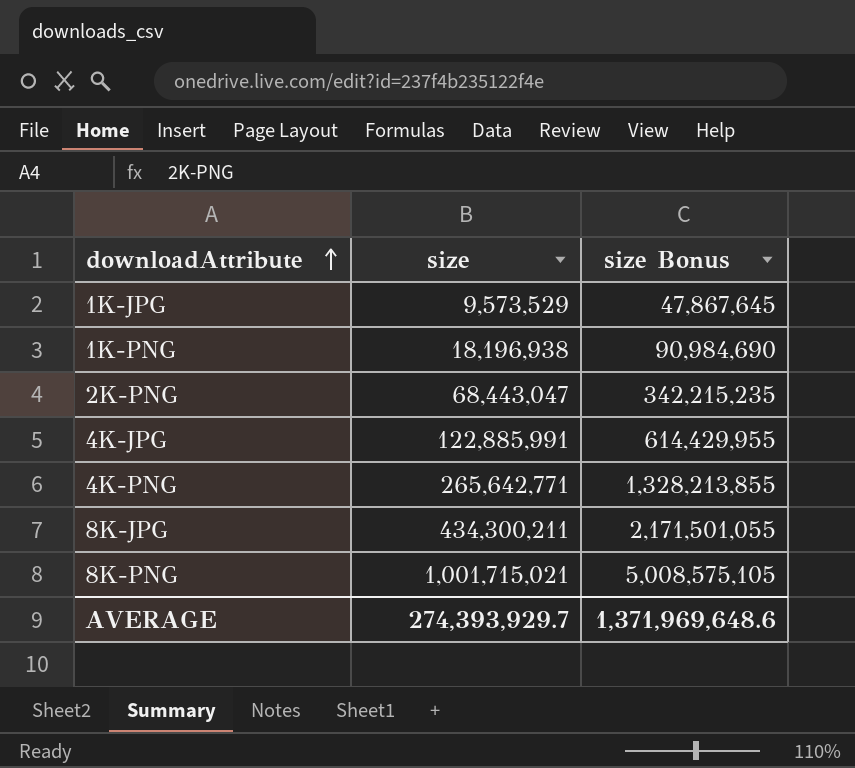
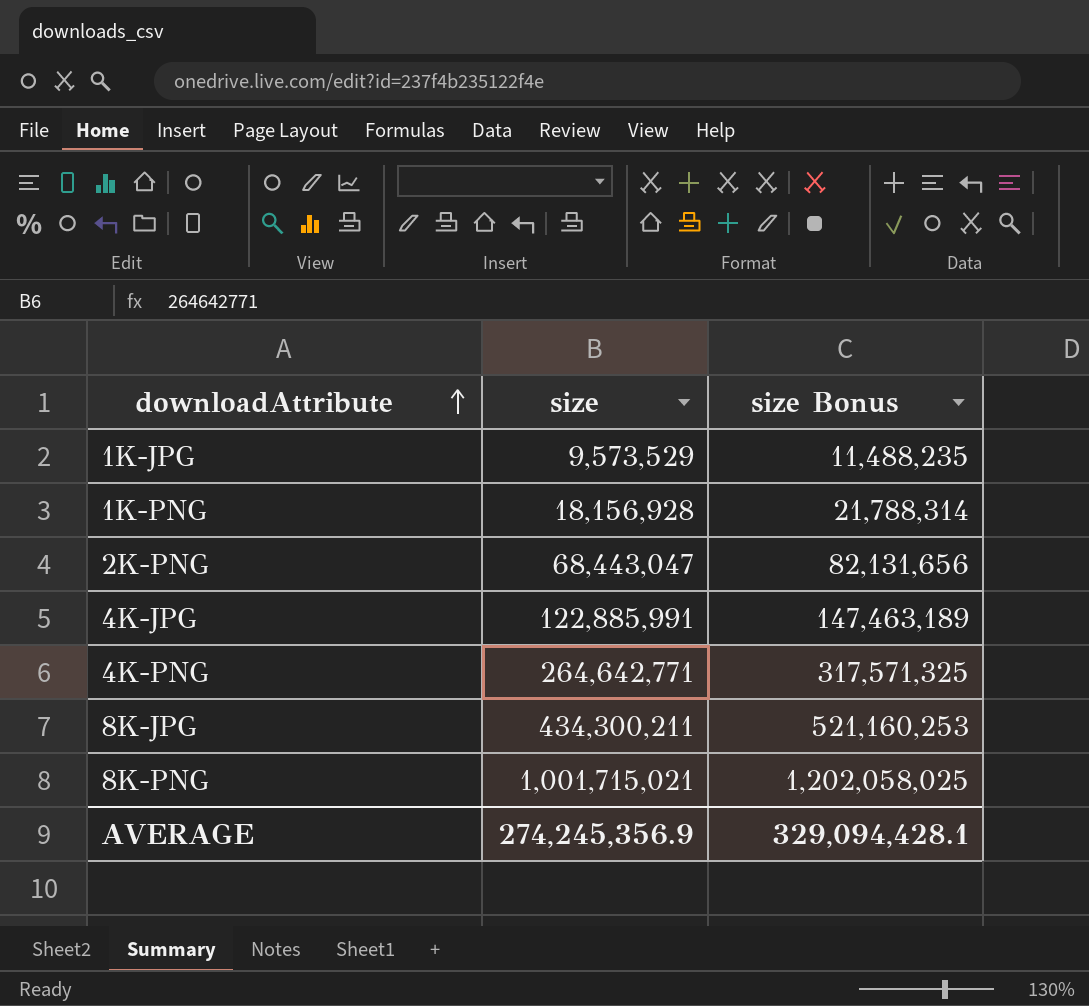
column size Bonus | formula: [size] * 5 -> [size] * 1.2
1K-PNG | size: 18,196,938 -> 18,156,928
4K-PNG | size: 265,642,771 -> 264,642,771
AVERAGE | size: 274,393,929.7 -> 274,245,356.9
AVERAGE | size Bonus: 1,371,969,648.6 -> 329,094,428.1

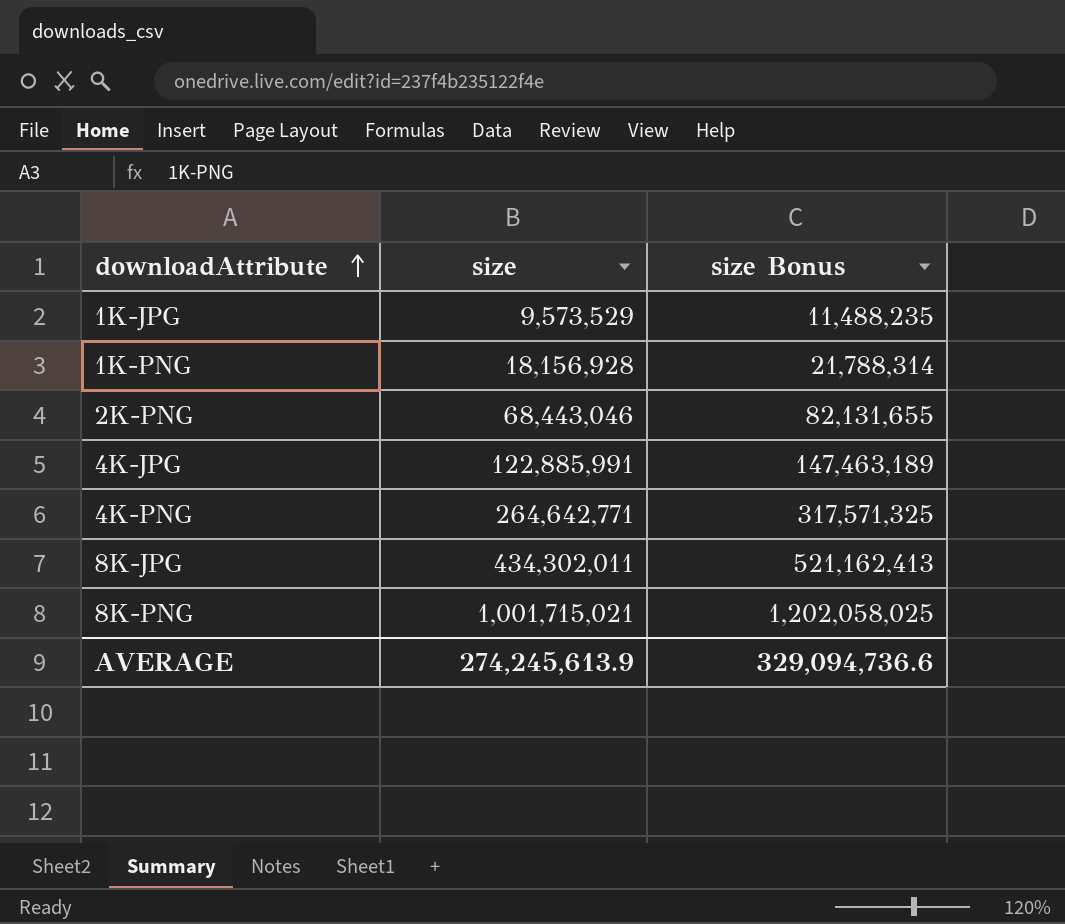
2K-PNG | size: 68,443,047 -> 68,443,046
2K-PNG | size Bonus: 82,131,656 -> 82,131,655
8K-JPG | size: 434,300,211 -> 434,302,011
8K-JPG | size Bonus: 521,160,253 -> 521,162,413
AVERAGE | size: 274,245,356.9 -> 274,245,613.9
AVERAGE | size Bonus: 329,094,428.1 -> 329,094,736.6

